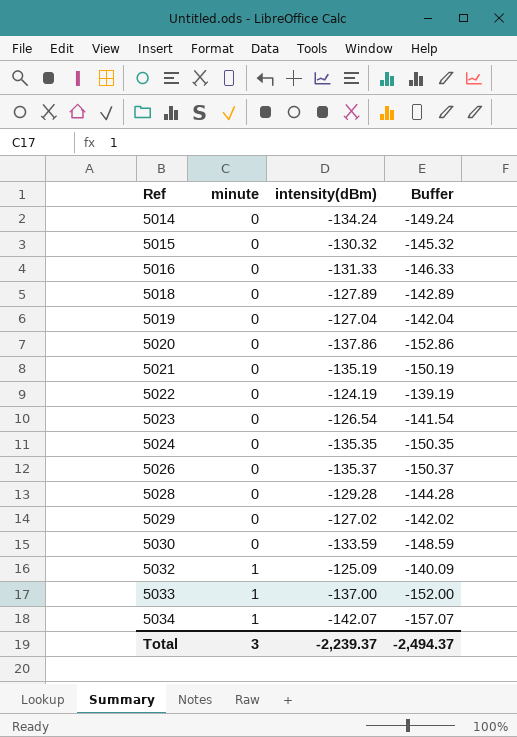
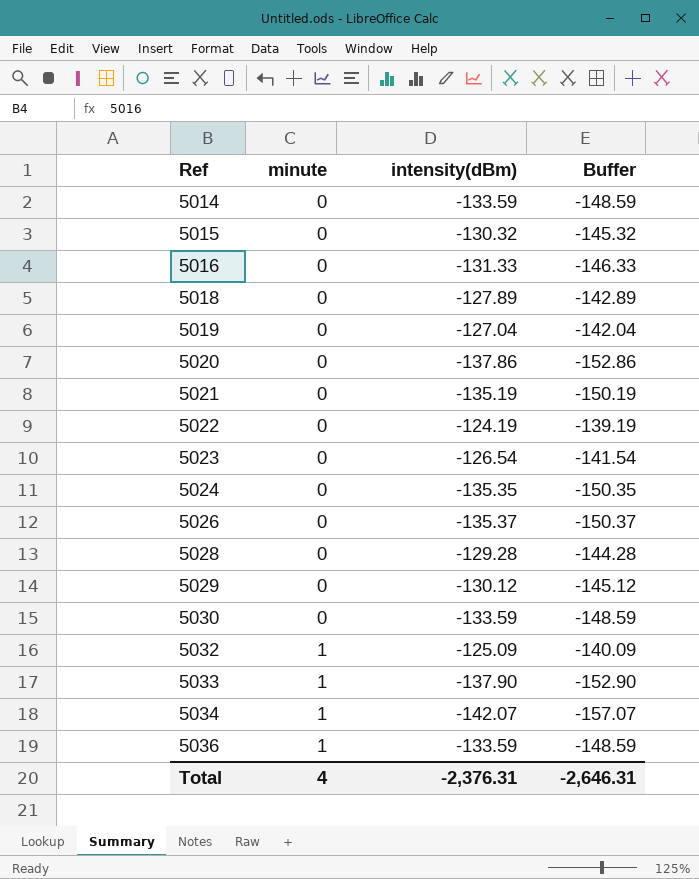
5014 | intensity(dBm): -134.24 -> -133.59
5014 | Buffer: -149.24 -> -148.59
5029 | intensity(dBm): -127.02 -> -130.12
5029 | Buffer: -142.02 -> -145.12
5033 | intensity(dBm): -137.00 -> -137.90
5033 | Buffer: -152.00 -> -152.90
row 5036: none -> 1 | -133.59 | -148.59
Total | minute: 3 -> 4
Total | intensity(dBm): -2,239.37 -> -2,376.31
Total | Buffer: -2,494.37 -> -2,646.31

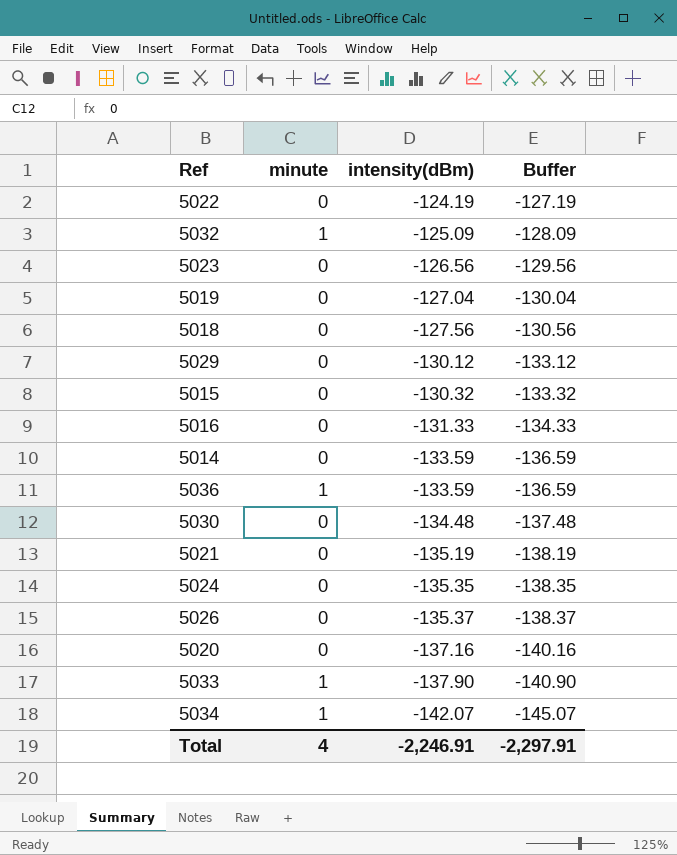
row order: Ref ascending -> intensity(dBm) descending
column Buffer | formula: [intensity(dBm)] - 15 -> [intensity(dBm)] - 3
row 5028: 0 | -129.28 | -144.28 -> none
5023 | intensity(dBm): -126.54 -> -126.56
5018 | intensity(dBm): -127.89 -> -127.56
5030 | intensity(dBm): -133.59 -> -134.48
5020 | intensity(dBm): -137.86 -> -137.16
Total | intensity(dBm): -2,376.31 -> -2,246.91
Total | Buffer: -2,646.31 -> -2,297.91

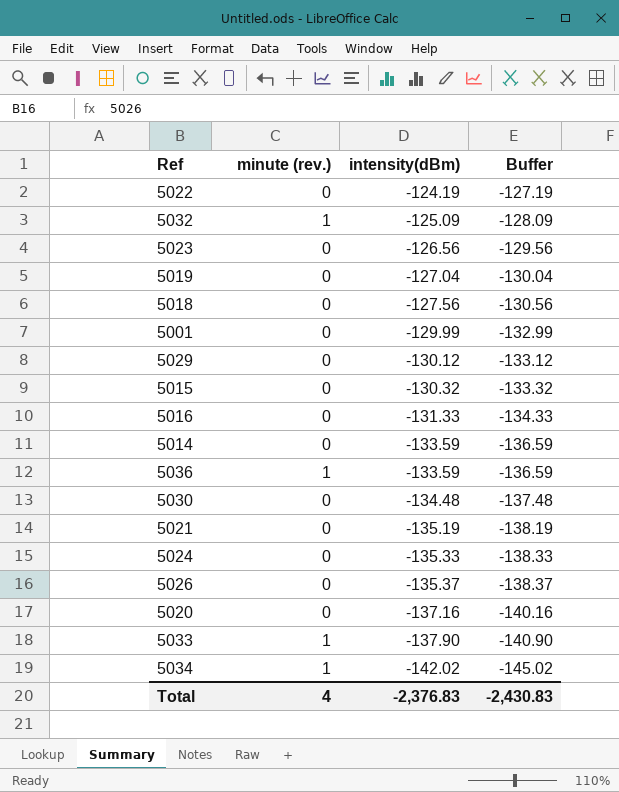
column name: minute -> minute (rev.)
row 5001: none -> 0 | -129.99 | -132.99
5024 | intensity(dBm): -135.35 -> -135.33
5024 | Buffer: -138.35 -> -138.33
5034 | intensity(dBm): -142.07 -> -142.02
5034 | Buffer: -145.07 -> -145.02
Total | intensity(dBm): -2,246.91 -> -2,376.83
Total | Buffer: -2,297.91 -> -2,430.83

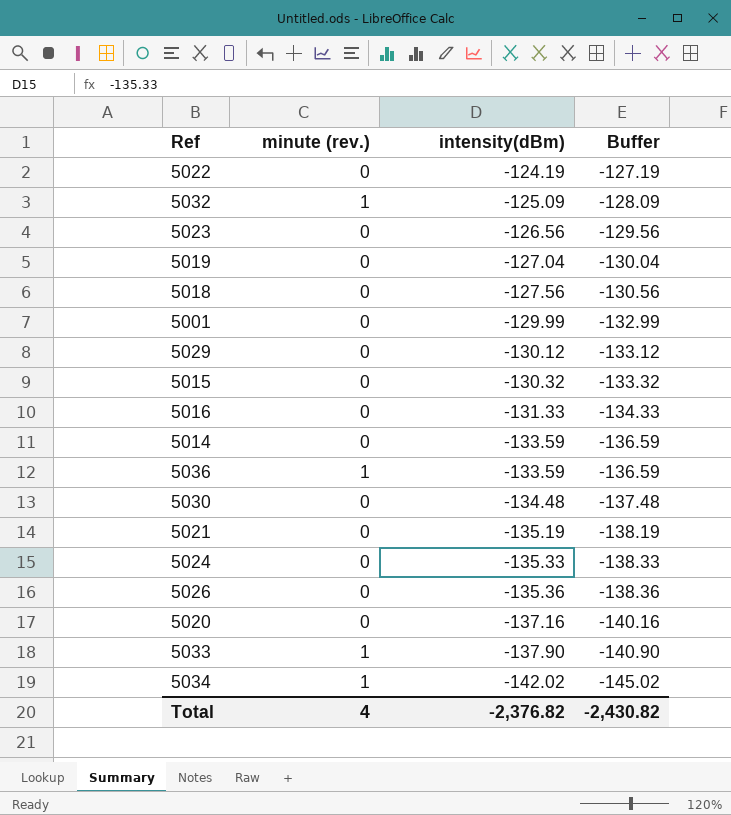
5026 | intensity(dBm): -135.37 -> -135.36
5026 | Buffer: -138.37 -> -138.36
Total | intensity(dBm): -2,376.83 -> -2,376.82
Total | Buffer: -2,430.83 -> -2,430.82

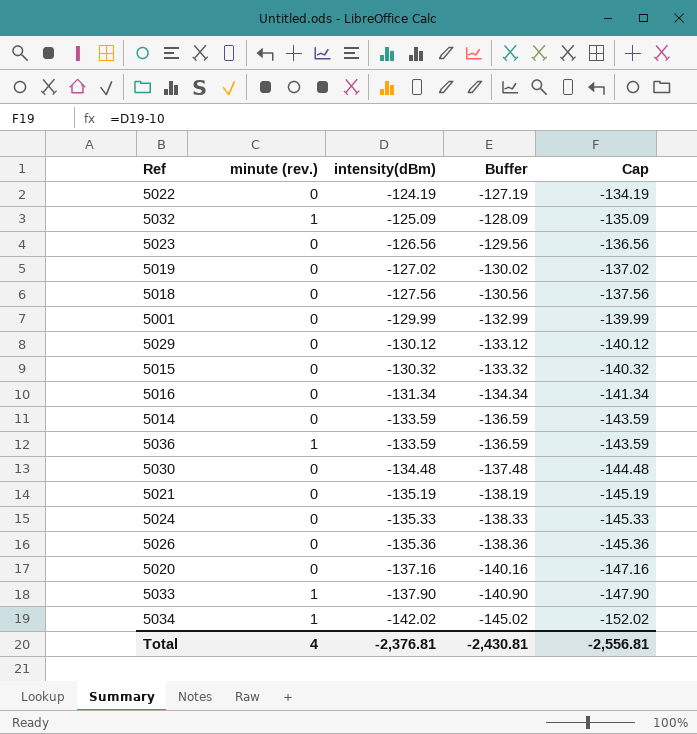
column Cap | formula: none -> [intensity(dBm)] - 10
5019 | intensity(dBm): -127.04 -> -127.02
5019 | Buffer: -130.04 -> -130.02
5016 | intensity(dBm): -131.33 -> -131.34
5016 | Buffer: -134.33 -> -134.34
Total | intensity(dBm): -2,376.82 -> -2,376.81
Total | Buffer: -2,430.82 -> -2,430.81

